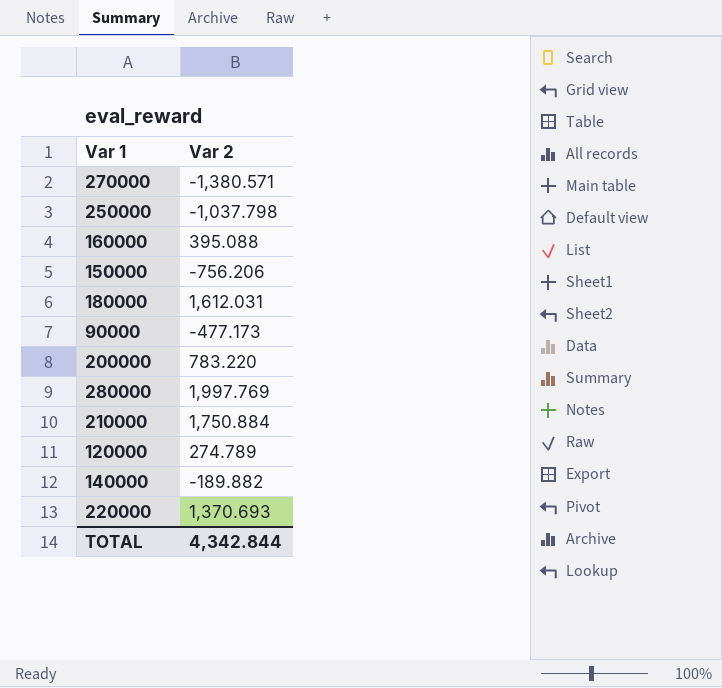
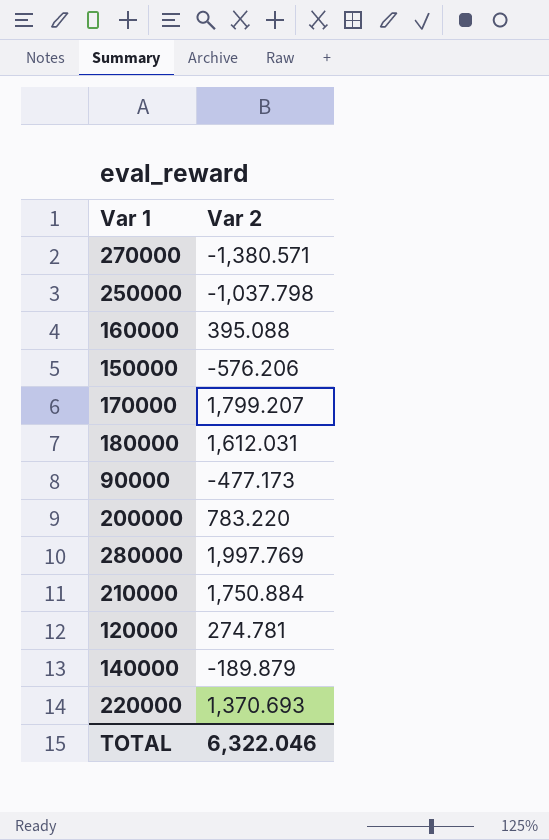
150000 | Var 2: -756.206 -> -576.206
row 170000: none -> 1,799.207
120000 | Var 2: 274.789 -> 274.781
140000 | Var 2: -189.882 -> -189.879
TOTAL | Var 2: 4,342.844 -> 6,322.046

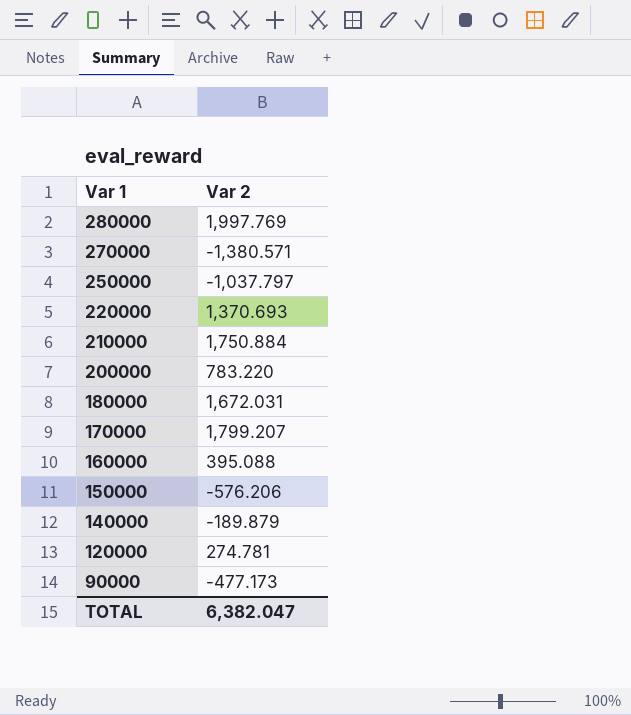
row order: none -> Var 1 descending
250000 | Var 2: -1,037.798 -> -1,037.797
180000 | Var 2: 1,612.031 -> 1,672.031
TOTAL | Var 2: 6,322.046 -> 6,382.047

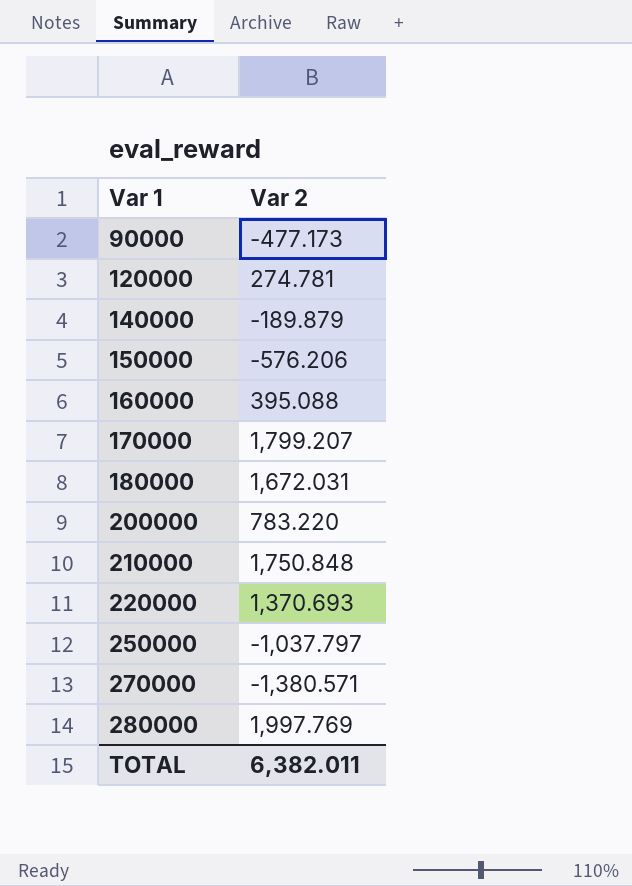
row order: Var 1 descending -> Var 1 ascending
210000 | Var 2: 1,750.884 -> 1,750.848
TOTAL | Var 2: 6,382.047 -> 6,382.011

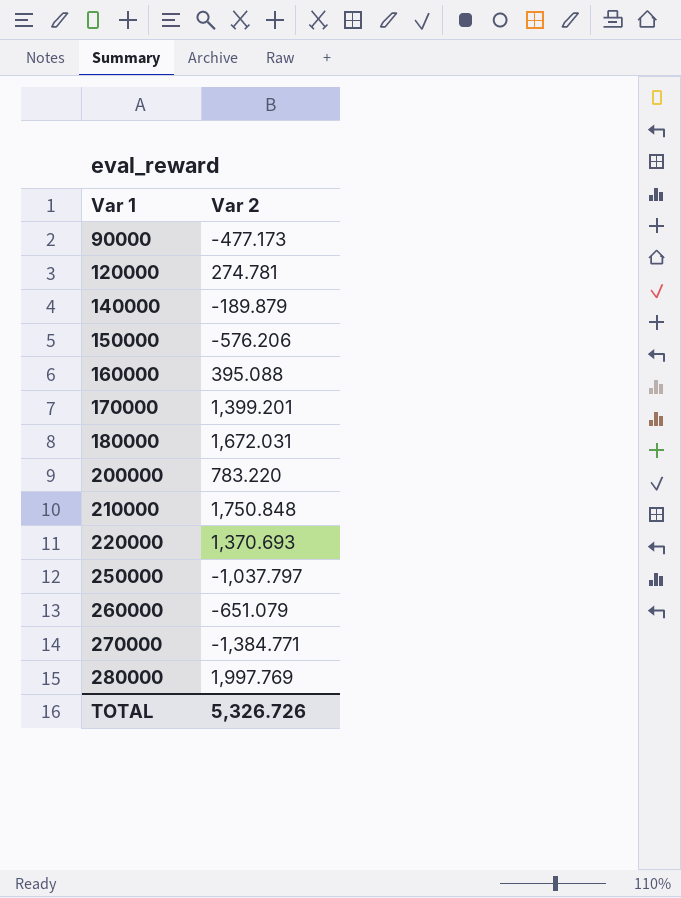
170000 | Var 2: 1,799.207 -> 1,399.201
row 260000: none -> -651.079
270000 | Var 2: -1,380.571 -> -1,384.771
TOTAL | Var 2: 6,382.011 -> 5,326.726

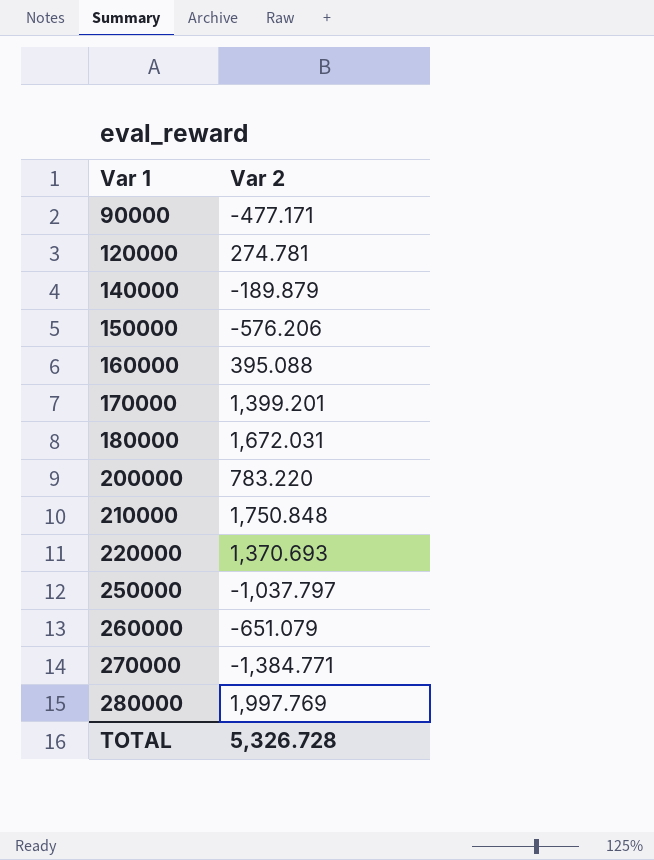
90000 | Var 2: -477.173 -> -477.171
TOTAL | Var 2: 5,326.726 -> 5,326.728

